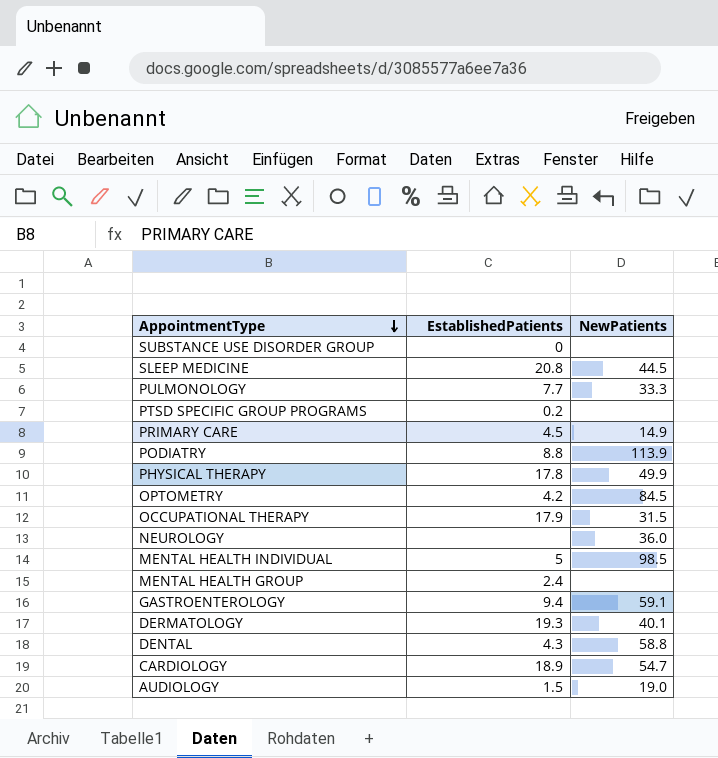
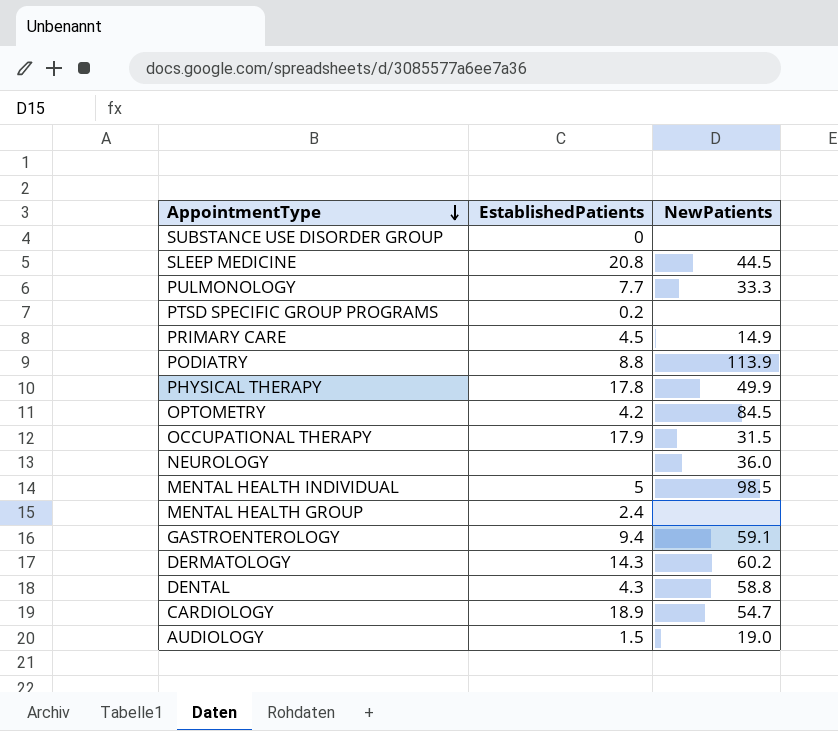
DERMATOLOGY | EstablishedPatients: 19.3 -> 14.3
DERMATOLOGY | NewPatients: 40.1 -> 60.2

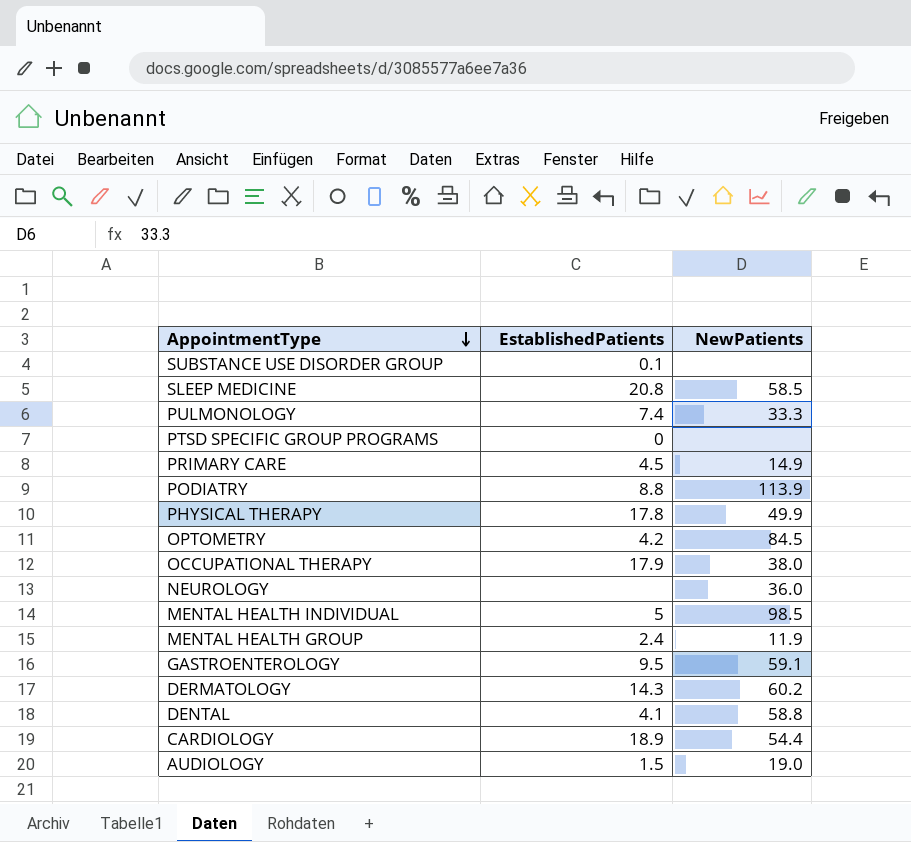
SUBSTANCE USE DISORDER GROUP | EstablishedPatients: 0 -> 0.1
SLEEP MEDICINE | NewPatients: 44.5 -> 58.5
PULMONOLOGY | EstablishedPatients: 7.7 -> 7.4
PTSD SPECIFIC GROUP PROGRAMS | EstablishedPatients: 0.2 -> 0
OCCUPATIONAL THERAPY | NewPatients: 31.5 -> 38.0
MENTAL HEALTH GROUP | NewPatients: none -> 11.9
GASTROENTEROLOGY | EstablishedPatients: 9.4 -> 9.5
DENTAL | EstablishedPatients: 4.3 -> 4.1
CARDIOLOGY | NewPatients: 54.7 -> 54.4

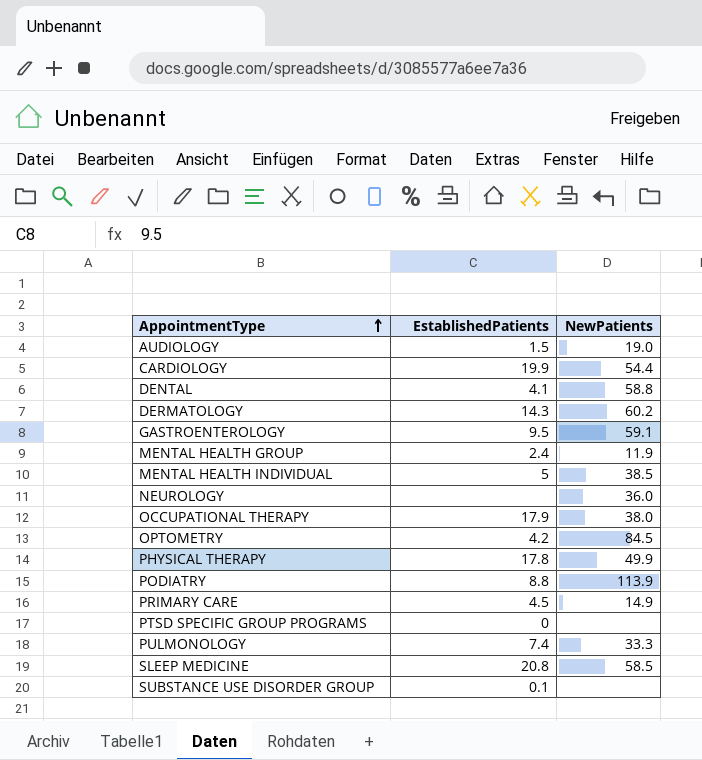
row order: AppointmentType descending -> AppointmentType ascending
CARDIOLOGY | EstablishedPatients: 18.9 -> 19.9
MENTAL HEALTH INDIVIDUAL | NewPatients: 98.5 -> 38.5

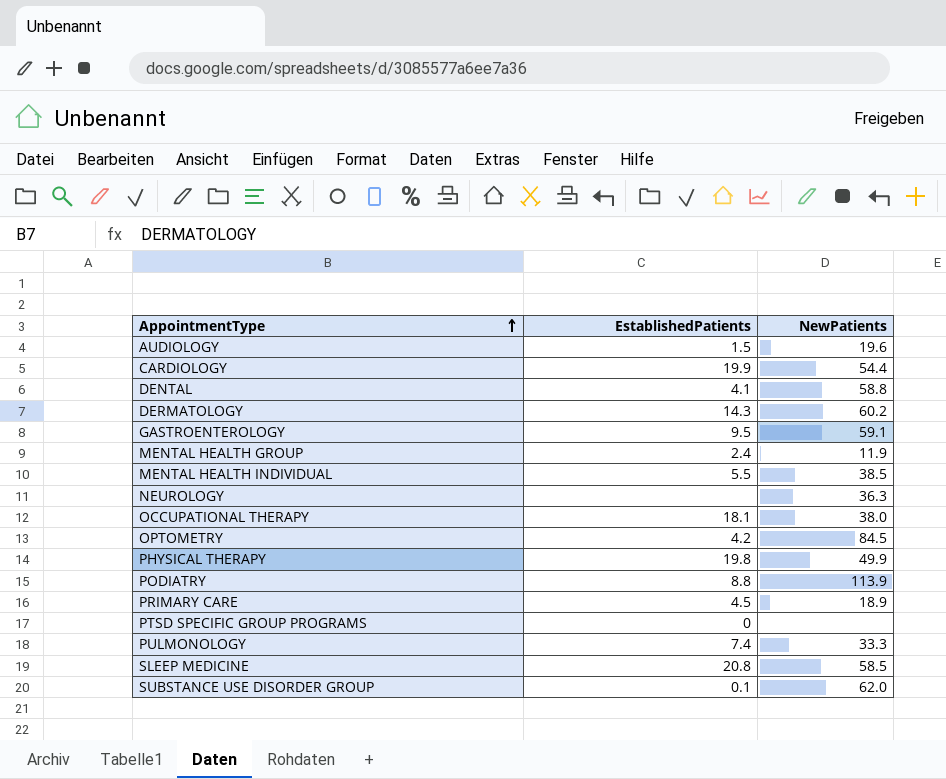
AUDIOLOGY | NewPatients: 19.0 -> 19.6
MENTAL HEALTH INDIVIDUAL | EstablishedPatients: 5 -> 5.5
NEUROLOGY | NewPatients: 36.0 -> 36.3
OCCUPATIONAL THERAPY | EstablishedPatients: 17.9 -> 18.1
PHYSICAL THERAPY | EstablishedPatients: 17.8 -> 19.8
PRIMARY CARE | NewPatients: 14.9 -> 18.9
SUBSTANCE USE DISORDER GROUP | NewPatients: none -> 62.0

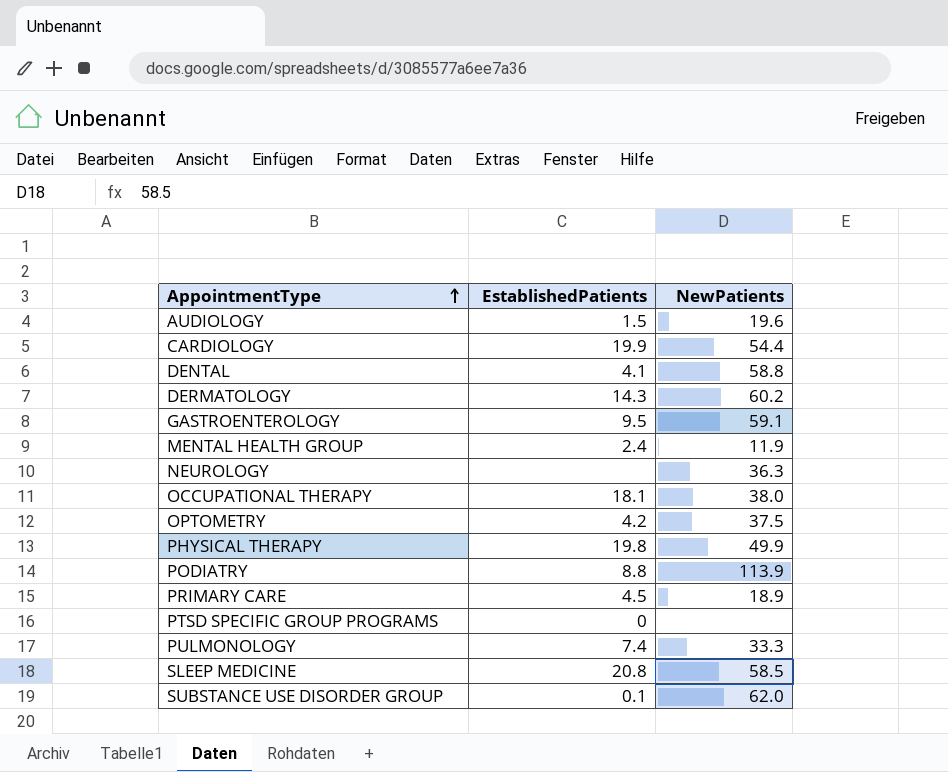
row MENTAL HEALTH INDIVIDUAL: 5.5 | 38.5 -> none
OPTOMETRY | NewPatients: 84.5 -> 37.5

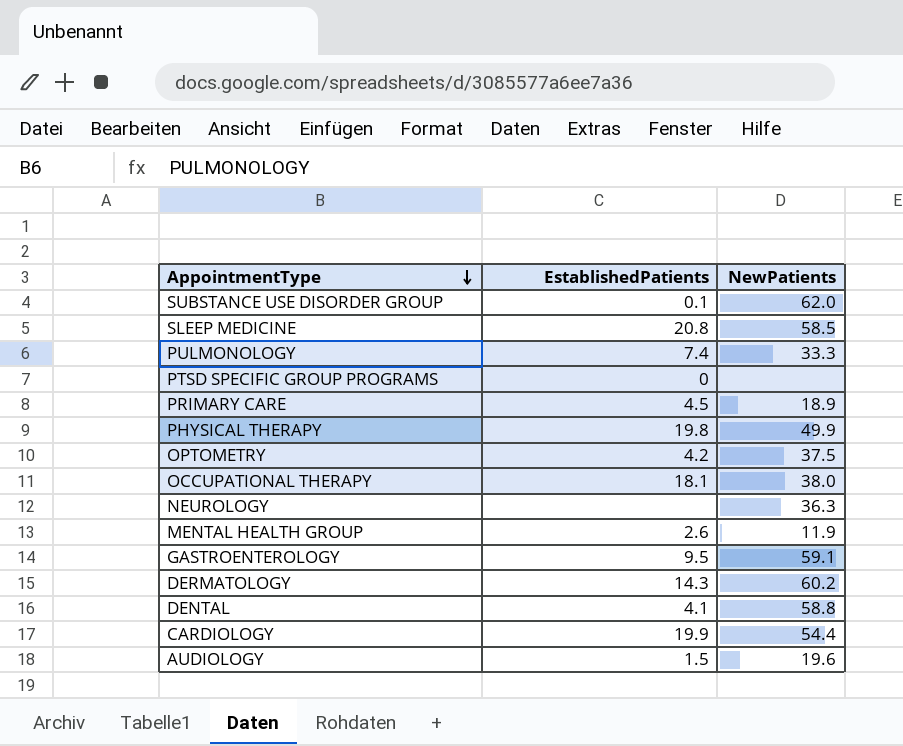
row order: AppointmentType ascending -> AppointmentType descending
row PODIATRY: 8.8 | 113.9 -> none
MENTAL HEALTH GROUP | EstablishedPatients: 2.4 -> 2.6

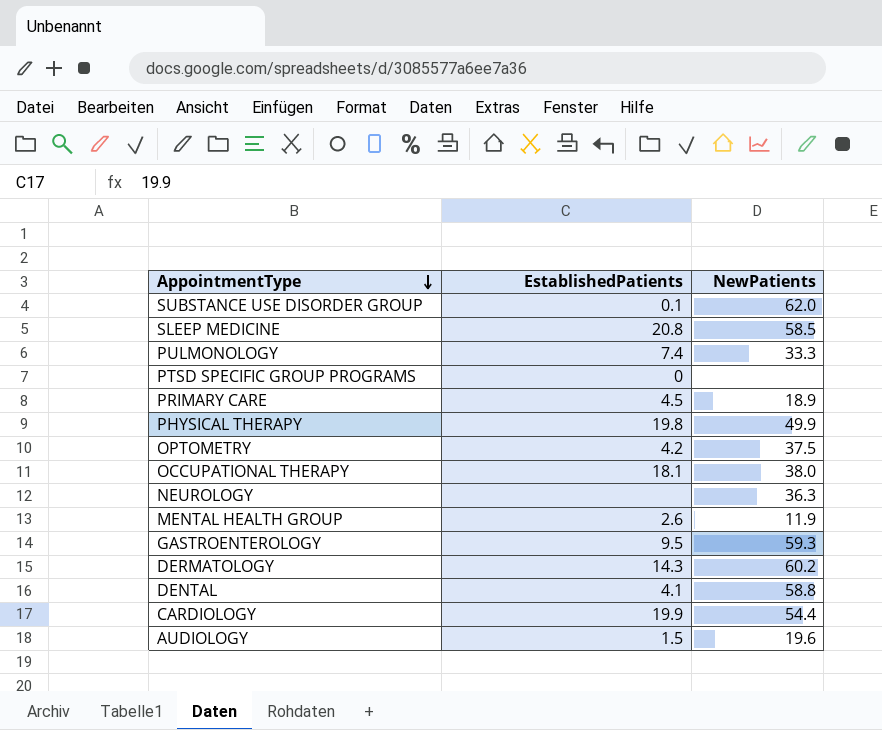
GASTROENTEROLOGY | NewPatients: 59.1 -> 59.3

